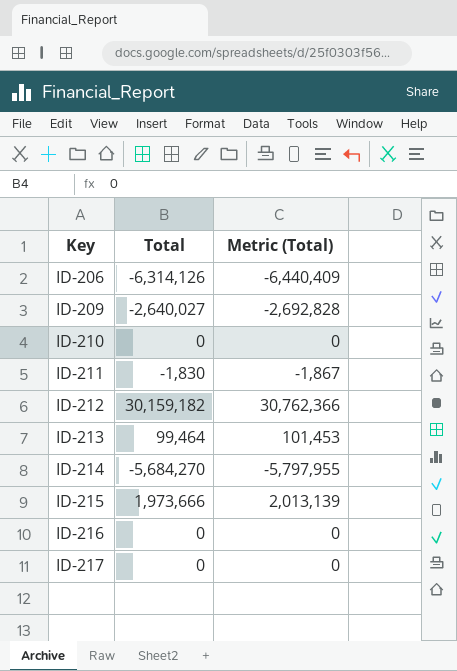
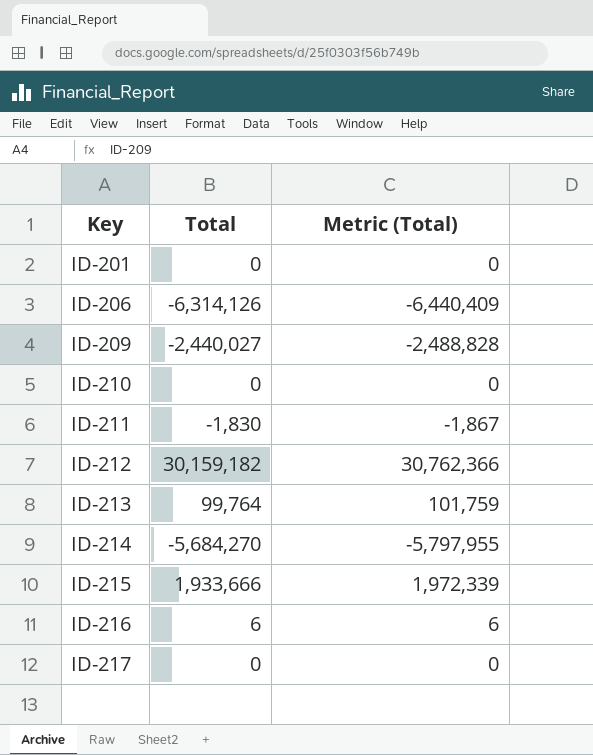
row ID-201: none -> 0 | 0
ID-209 | Total: -2,640,027 -> -2,440,027
ID-209 | Metric (Total): -2,692,828 -> -2,488,828
ID-213 | Total: 99,464 -> 99,764
ID-213 | Metric (Total): 101,453 -> 101,759
ID-215 | Total: 1,973,666 -> 1,933,666
ID-215 | Metric (Total): 2,013,139 -> 1,972,339
ID-216 | Total: 0 -> 6
ID-216 | Metric (Total): 0 -> 6

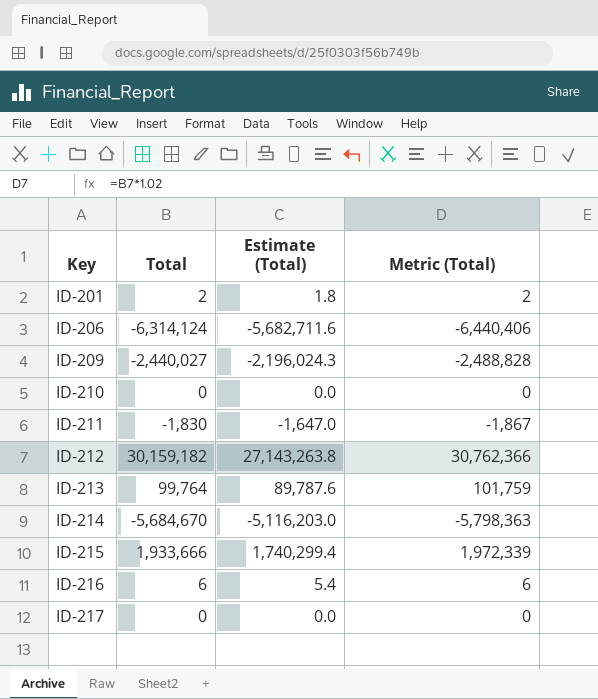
column Estimate (Total) | formula: none -> [Total] * 0.9
ID-201 | Total: 0 -> 2
ID-201 | Metric (Total): 0 -> 2
ID-206 | Total: -6,314,126 -> -6,314,124
ID-206 | Metric (Total): -6,440,409 -> -6,440,406
ID-214 | Total: -5,684,270 -> -5,684,670
ID-214 | Metric (Total): -5,797,955 -> -5,798,363

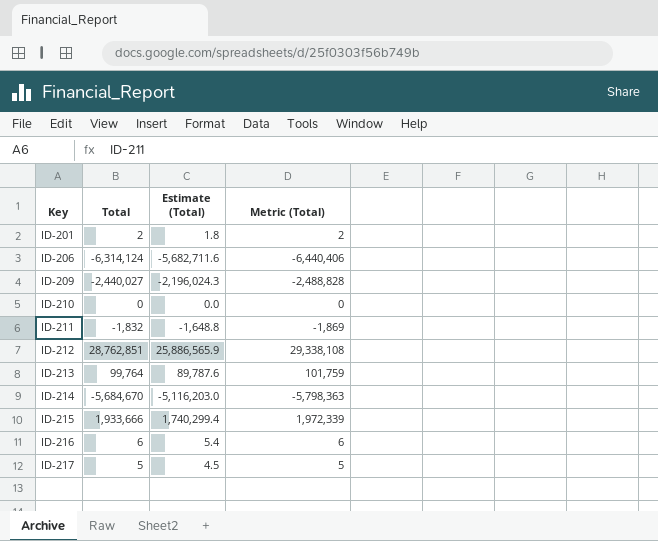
ID-211 | Total: -1,830 -> -1,832
ID-211 | Estimate (Total): -1,647.0 -> -1,648.8
ID-211 | Metric (Total): -1,867 -> -1,869
ID-212 | Total: 30,159,182 -> 28,762,851
ID-212 | Estimate (Total): 27,143,263.8 -> 25,886,565.9
ID-212 | Metric (Total): 30,762,366 -> 29,338,108
ID-217 | Total: 0 -> 5
ID-217 | Estimate (Total): 0.0 -> 4.5
ID-217 | Metric (Total): 0 -> 5

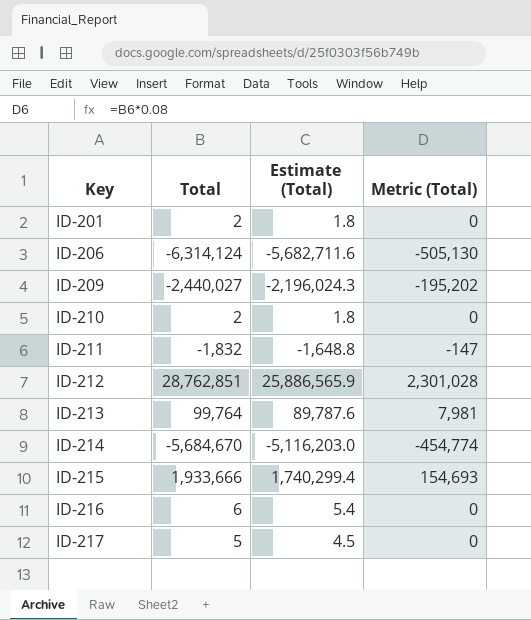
column Metric (Total) | formula: [Total] * 1.02 -> [Total] * 0.08
ID-210 | Total: 0 -> 2
ID-210 | Estimate (Total): 0.0 -> 1.8

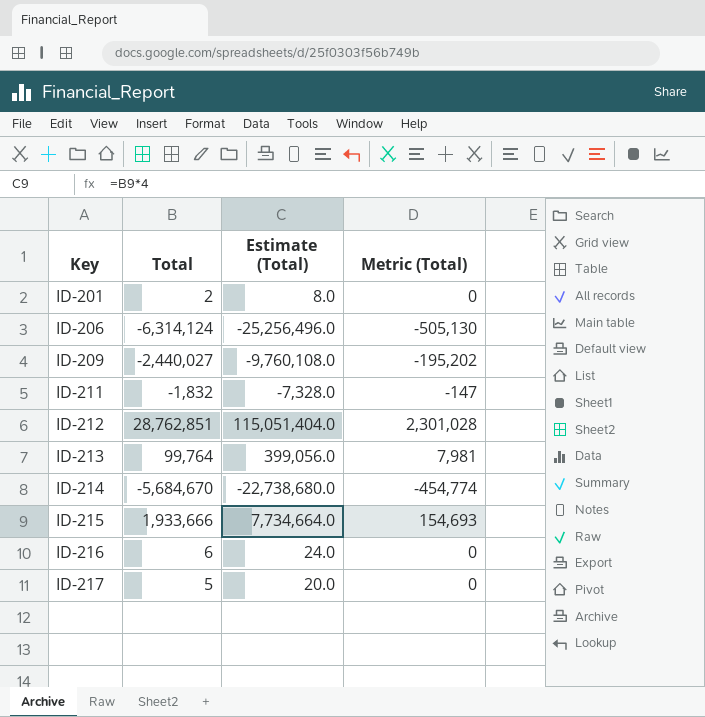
column Estimate (Total) | formula: [Total] * 0.9 -> [Total] * 4
row ID-210: 2 | 1.8 | 0 -> none

